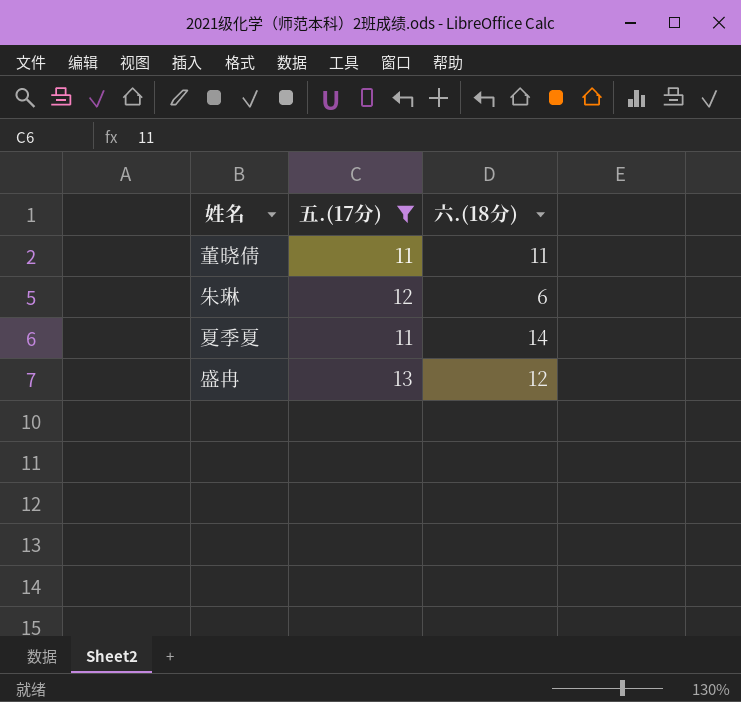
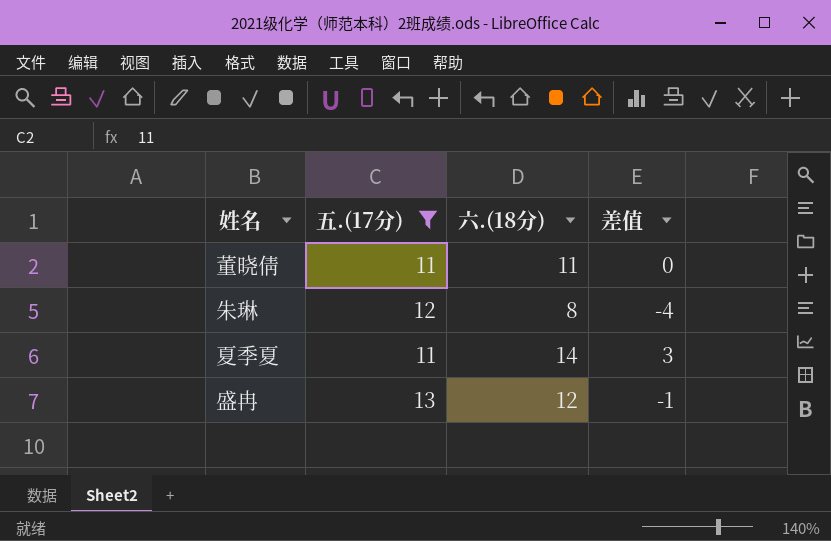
column 差值 | formula: none -> [六.(18分)] - [五.(17分)]
朱琳 | 六.(18分): 6 -> 8

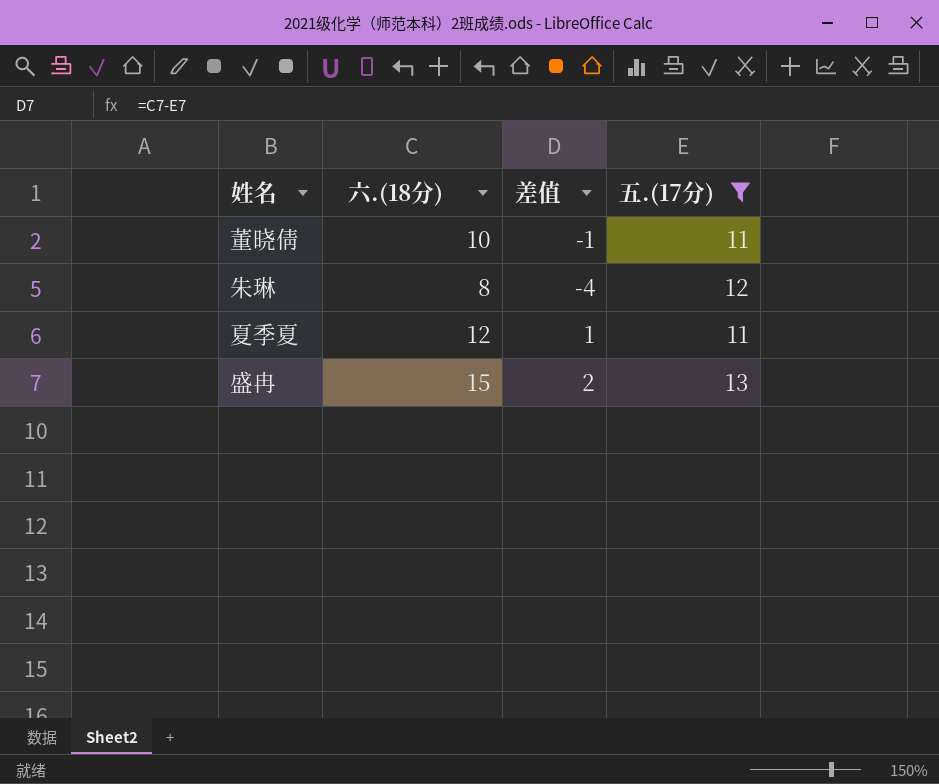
column 五.(17分) | position: 2 -> 4
董晓倩 | 六.(18分): 11 -> 10
董晓倩 | 差值: 0 -> -1
夏季夏 | 六.(18分): 14 -> 12
夏季夏 | 差值: 3 -> 1
盛冉 | 六.(18分): 12 -> 15
盛冉 | 差值: -1 -> 2

